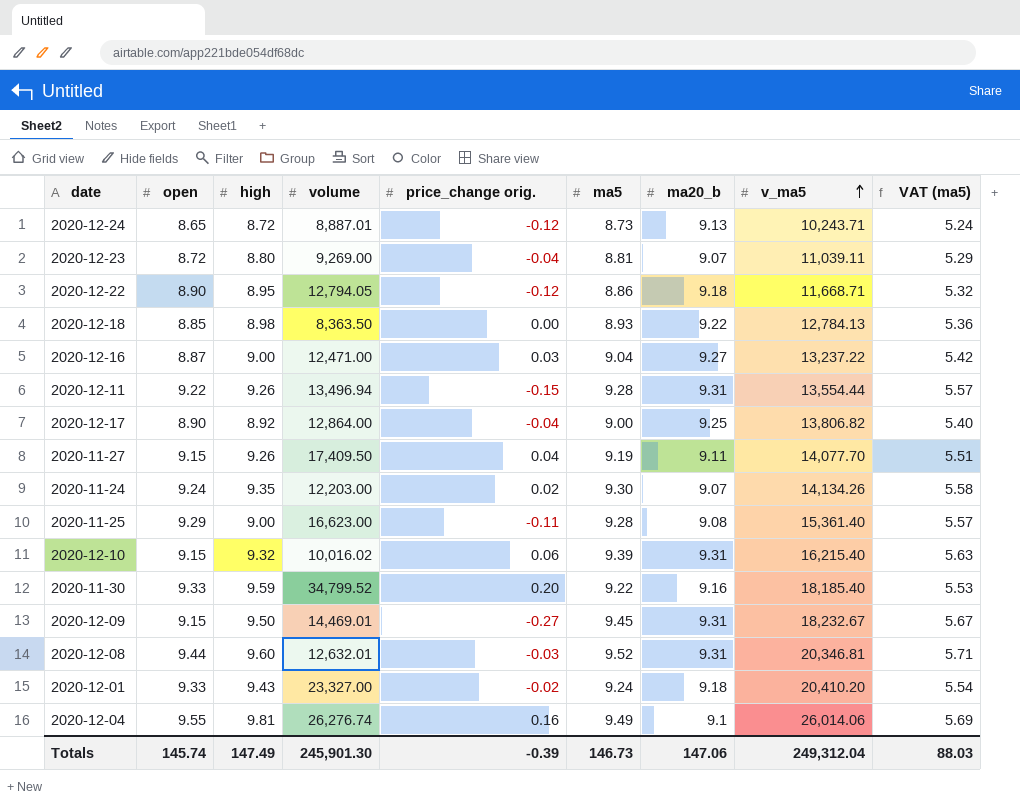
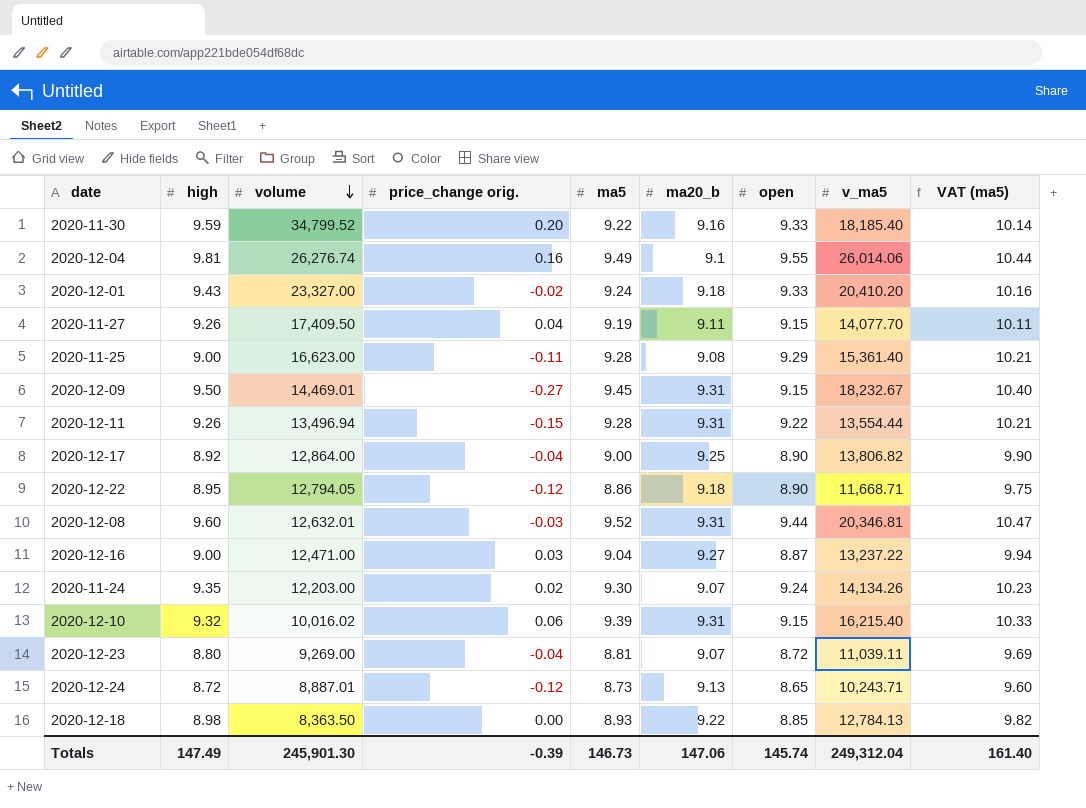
row order: v_ma5 ascending -> volume descending
column open | position: 2 -> 7
column VAT (ma5) | formula: [ma5] * 0.6 -> [ma5] * 1.1
Totals | VAT (ma5): 88.03 -> 161.40

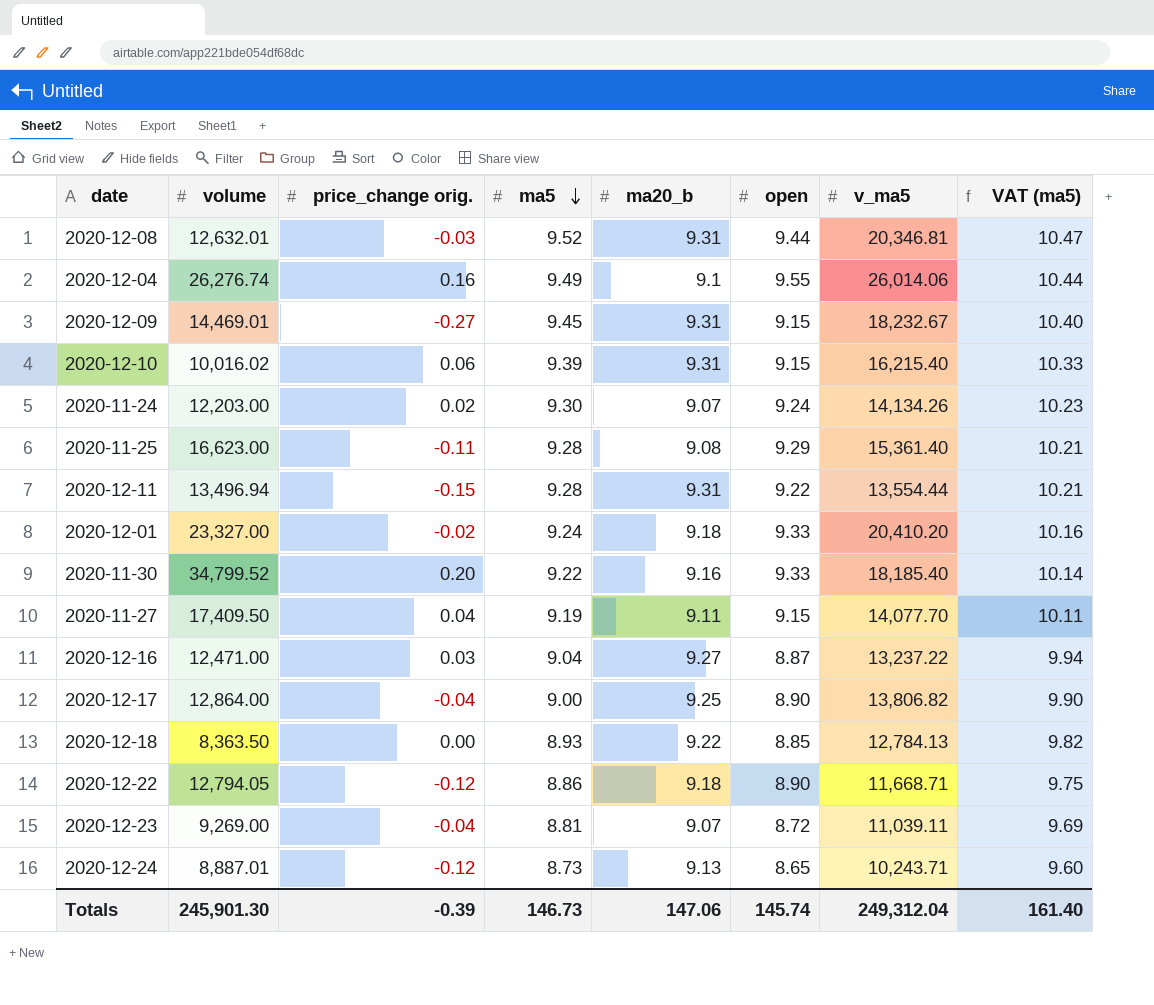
row order: volume descending -> ma5 descending
column high | position: 2 -> none

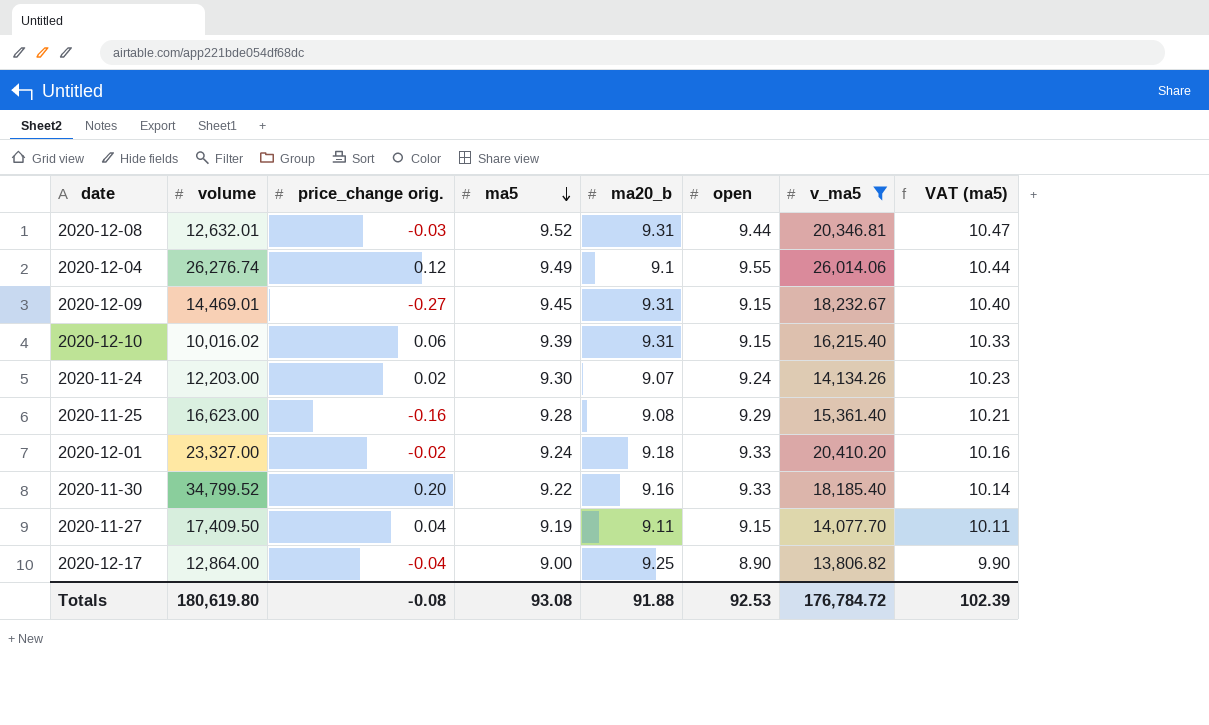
filter: none -> v_ma5 >= 13,806.82
2020-12-04 | price_change orig.: 0.16 -> 0.12
2020-11-25 | price_change orig.: -0.11 -> -0.16
Totals | volume: 245,901.30 -> 180,619.80
Totals | price_change orig.: -0.39 -> -0.08
Totals | ma5: 146.73 -> 93.08
Totals | ma20_b: 147.06 -> 91.88
Totals | open: 145.74 -> 92.53
Totals | v_ma5: 249,312.04 -> 176,784.72
Totals | VAT (ma5): 161.40 -> 102.39

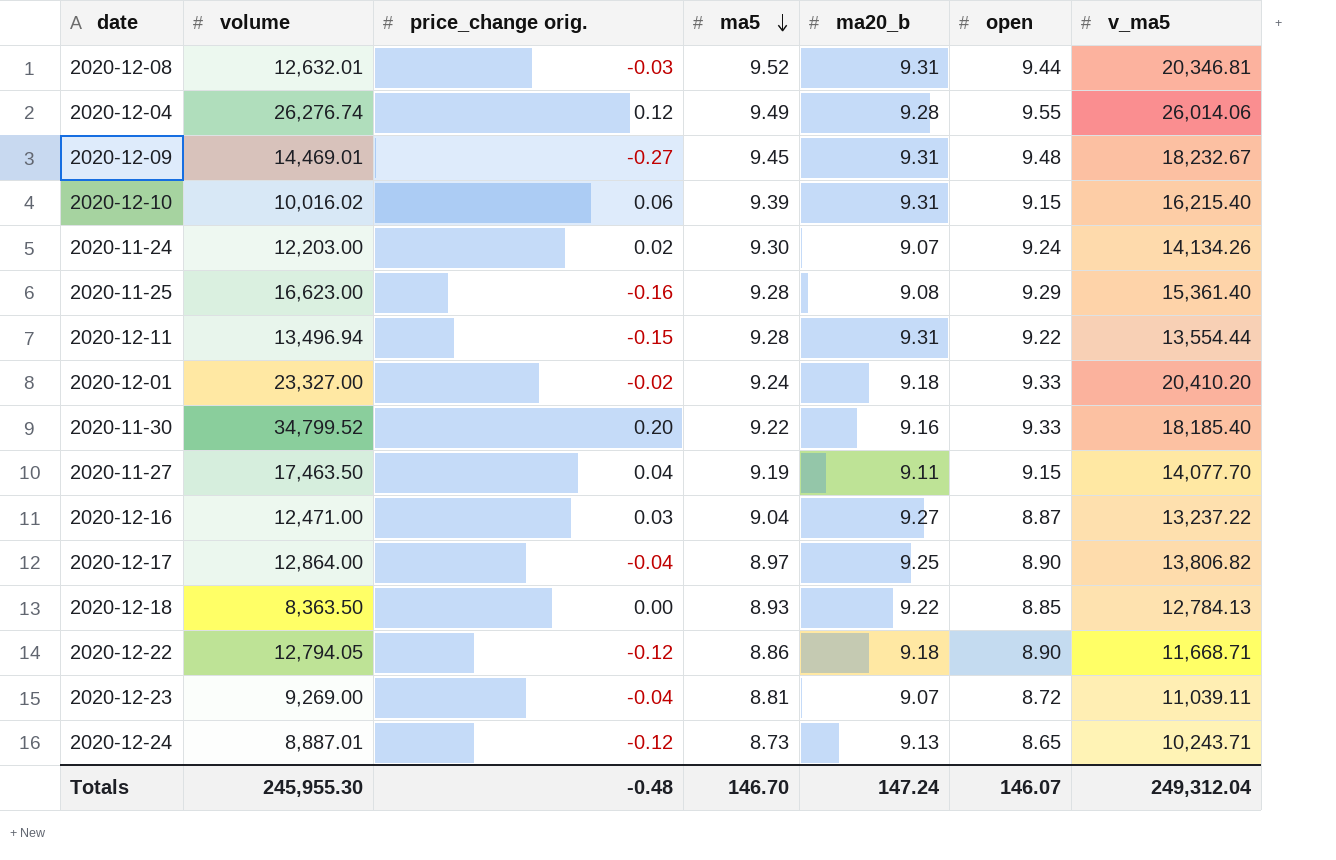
filter: v_ma5 >= 13,806.82 -> none
column VAT (ma5) | formula: [ma5] * 1.1 -> none
2020-12-04 | ma20_b: 9.1 -> 9.28
2020-12-09 | open: 9.15 -> 9.48
2020-11-27 | volume: 17,409.50 -> 17,463.50
2020-12-17 | ma5: 9.00 -> 8.97
Totals | volume: 180,619.80 -> 245,955.30
Totals | price_change orig.: -0.08 -> -0.48
Totals | ma5: 93.08 -> 146.70
Totals | ma20_b: 91.88 -> 147.24
Totals | open: 92.53 -> 146.07
Totals | v_ma5: 176,784.72 -> 249,312.04

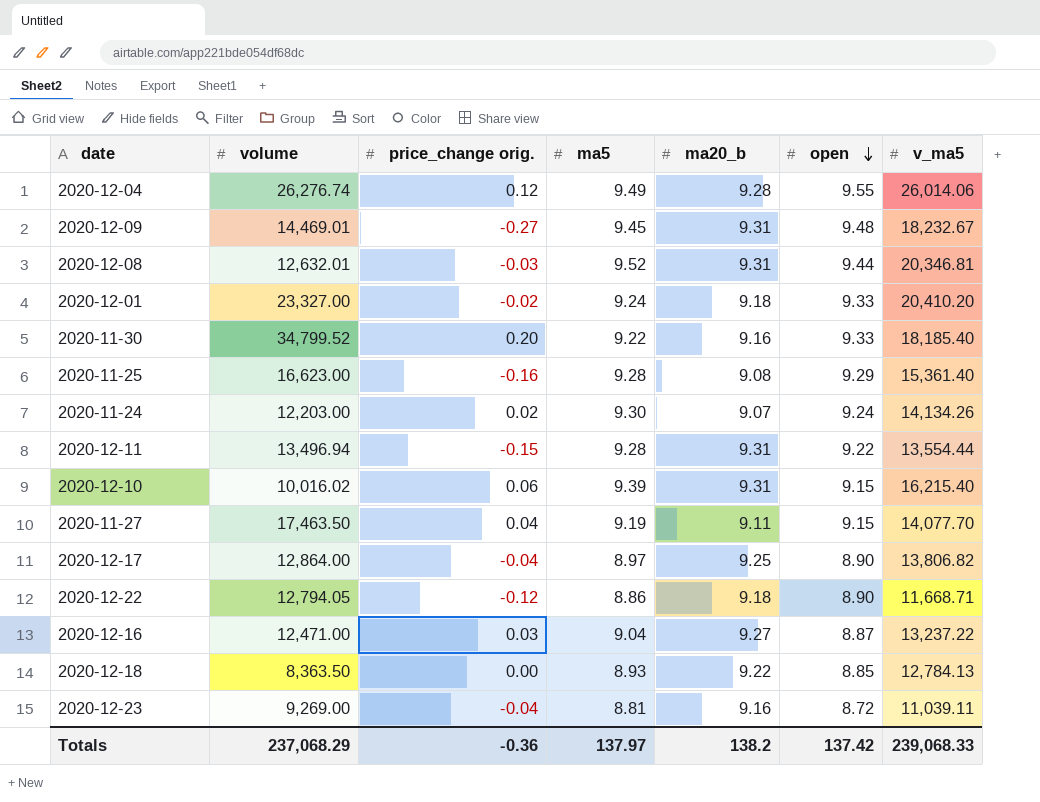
row order: ma5 descending -> open descending
row 2020-12-24: 8,887.01 | -0.12 | 8.73 | 9.13 | 8.65 | 10,243.71 -> none
2020-12-23 | ma20_b: 9.07 -> 9.16
Totals | volume: 245,955.30 -> 237,068.29
Totals | price_change orig.: -0.48 -> -0.36
Totals | ma5: 146.70 -> 137.97
Totals | ma20_b: 147.24 -> 138.2
Totals | open: 146.07 -> 137.42
Totals | v_ma5: 249,312.04 -> 239,068.33

